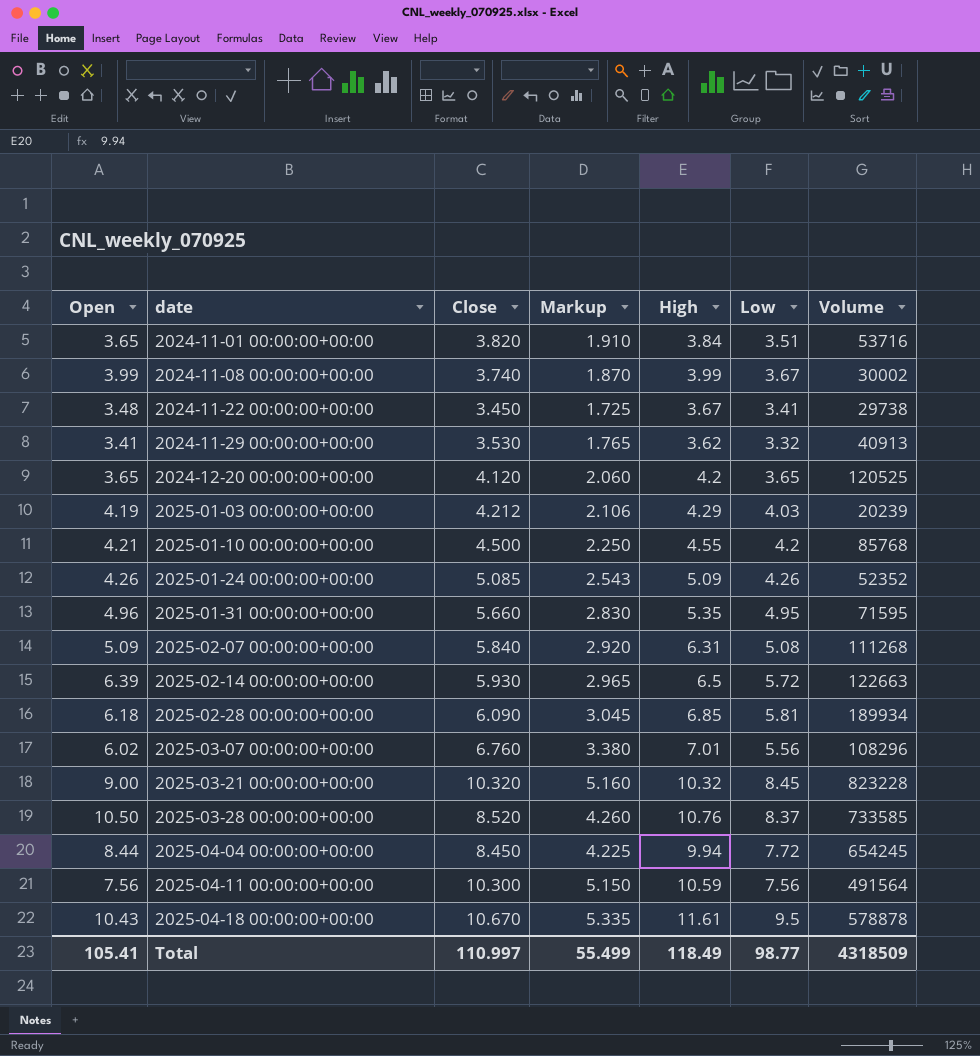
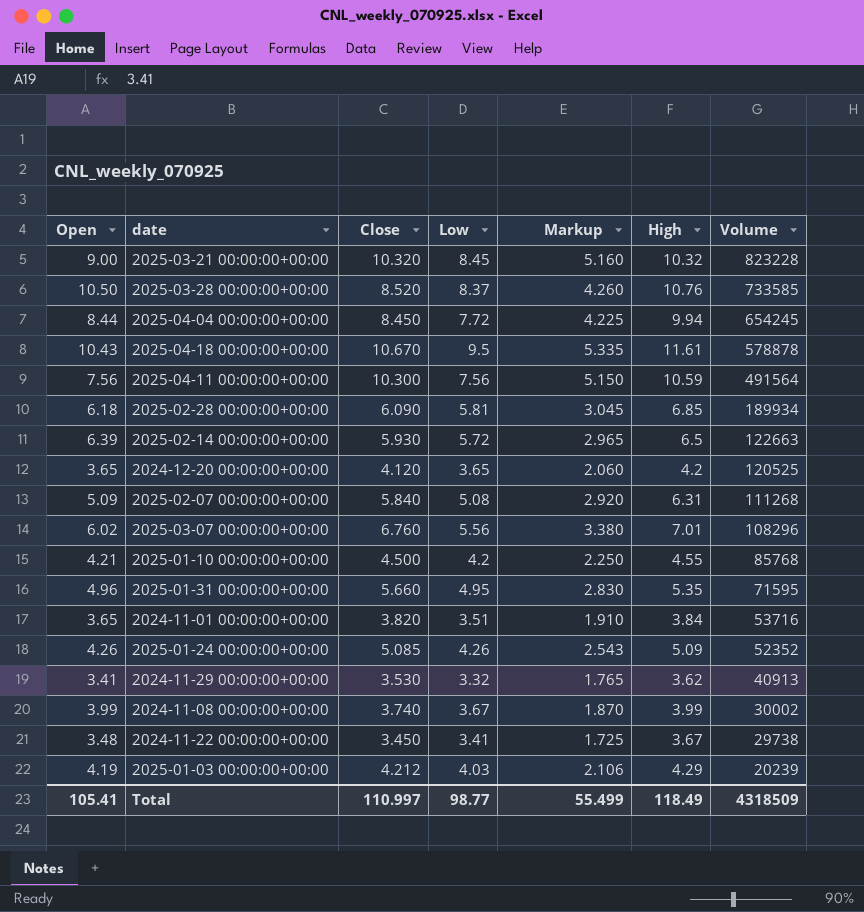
row order: date ascending -> Volume descending
column Low | position: 6 -> 4

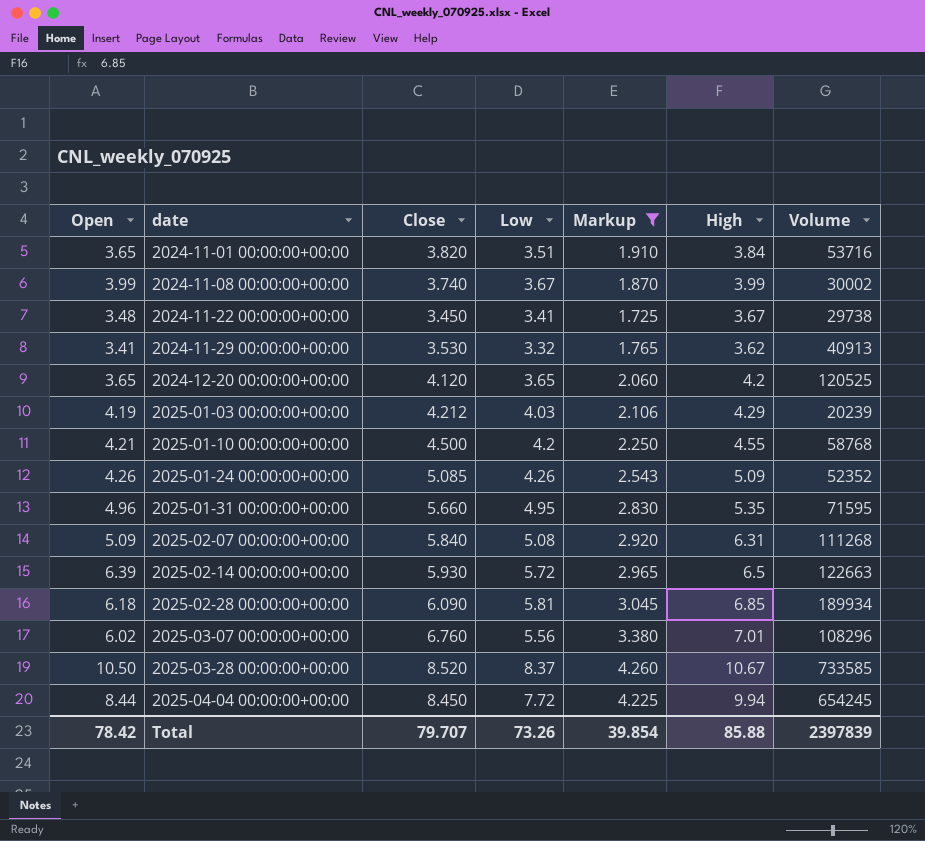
filter: none -> Markup <= 4.260
row order: Volume descending -> date ascending
2025-01-10 00:00:00+00:00 | Volume: 85768 -> 58768
2025-03-28 00:00:00+00:00 | High: 10.76 -> 10.67
Total | Open: 105.41 -> 78.42
Total | Close: 110.997 -> 79.707
Total | Low: 98.77 -> 73.26
Total | Markup: 55.499 -> 39.854
Total | High: 118.49 -> 85.88
Total | Volume: 4318509 -> 2397839

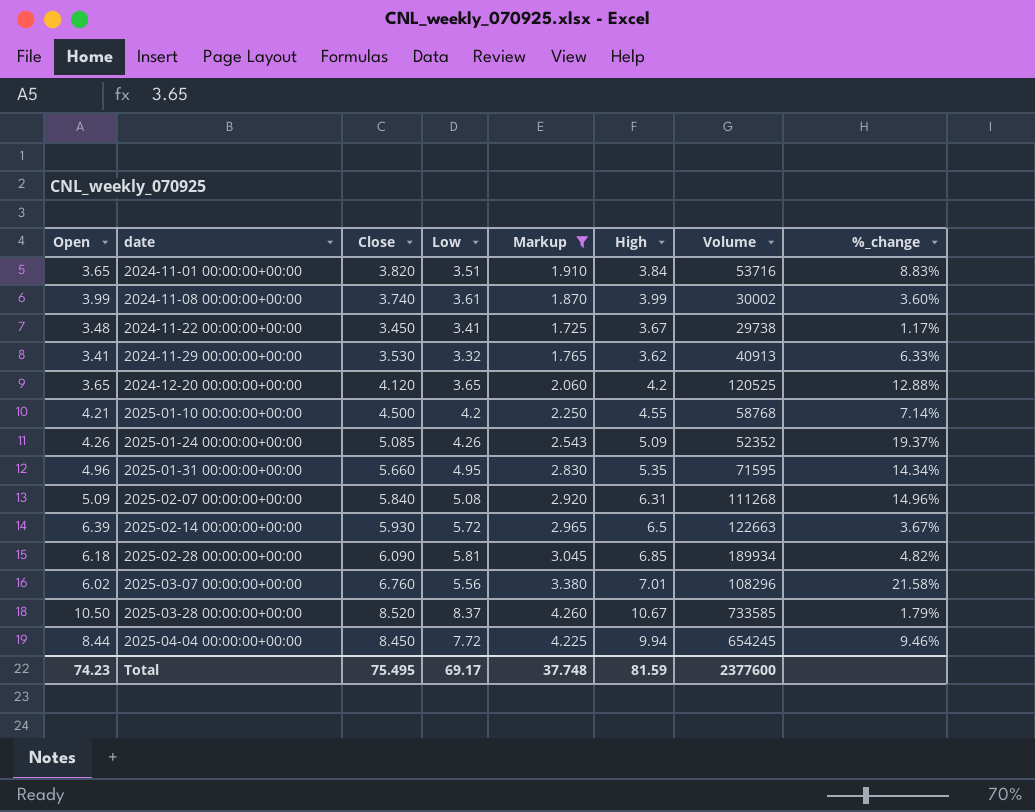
column %_change | formula: none -> ([Close] - [Low]) / [Low]
row 2025-01-03 00:00:00+00:00: 4.19 | 4.212 | 4.03 | 2.106 | 4.29 | 20239 -> none
2024-11-08 00:00:00+00:00 | Low: 3.67 -> 3.61
Total | Open: 78.42 -> 74.23
Total | Close: 79.707 -> 75.495
Total | Low: 73.26 -> 69.17
Total | Markup: 39.854 -> 37.748
Total | High: 85.88 -> 81.59
Total | Volume: 2397839 -> 2377600

